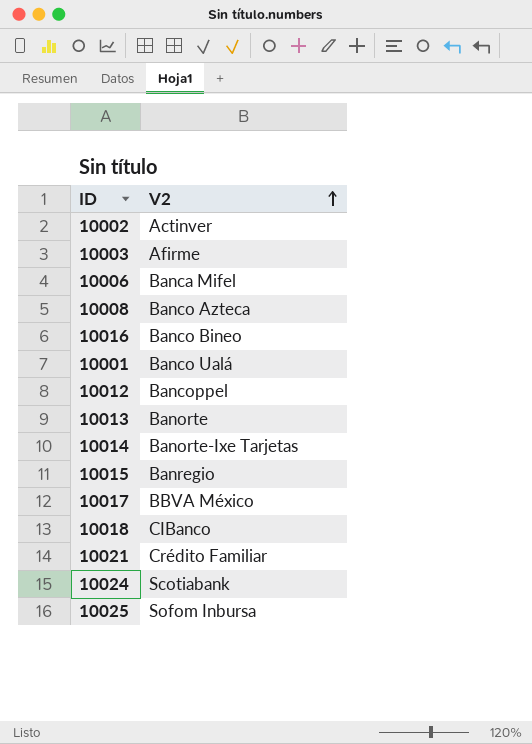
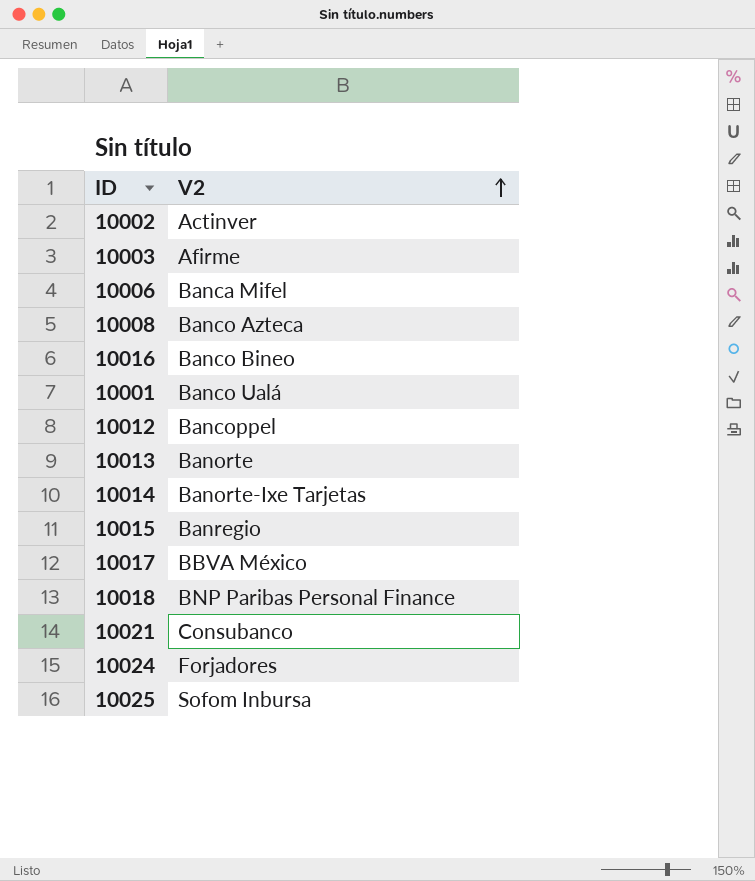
10018 | V2: CIBanco -> BNP Paribas Personal Finance
10021 | V2: Crédito Familiar -> Consubanco
10024 | V2: Scotiabank -> Forjadores

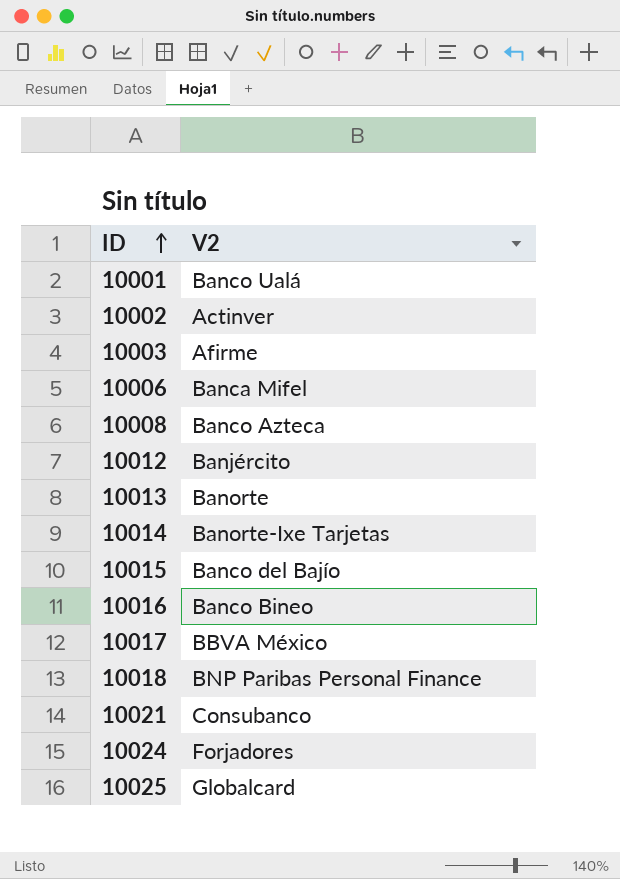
row order: V2 ascending -> ID ascending
10012 | V2: Bancoppel -> Banjército
10015 | V2: Banregio -> Banco del Bajío
10025 | V2: Sofom Inbursa -> Globalcard

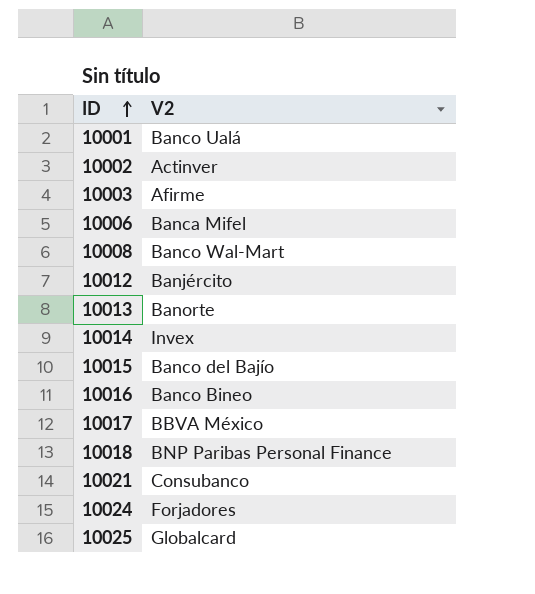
10008 | V2: Banco Azteca -> Banco Wal-Mart
10014 | V2: Banorte-Ixe Tarjetas -> Invex

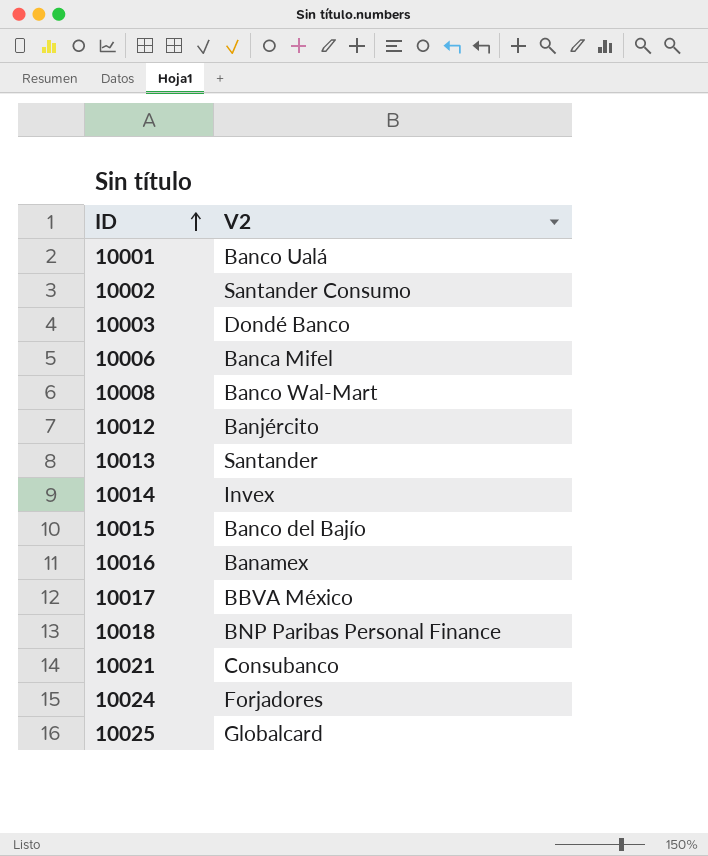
10002 | V2: Actinver -> Santander Consumo
10003 | V2: Afirme -> Dondé Banco
10013 | V2: Banorte -> Santander
10016 | V2: Banco Bineo -> Banamex

